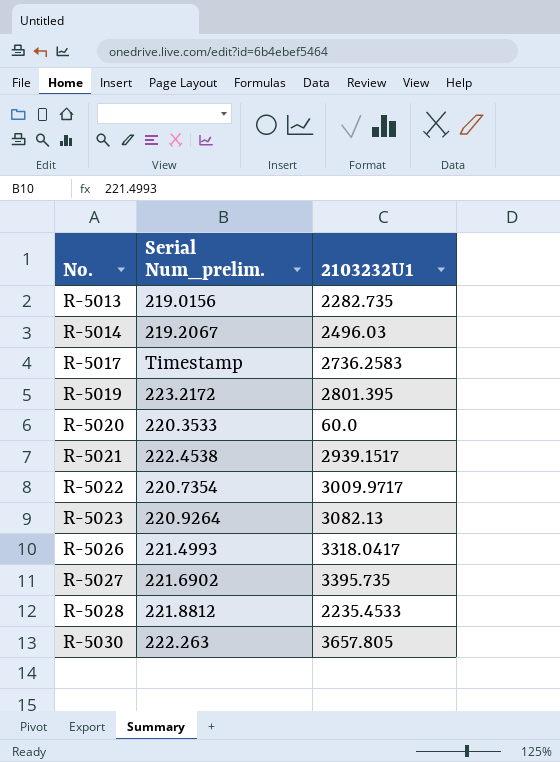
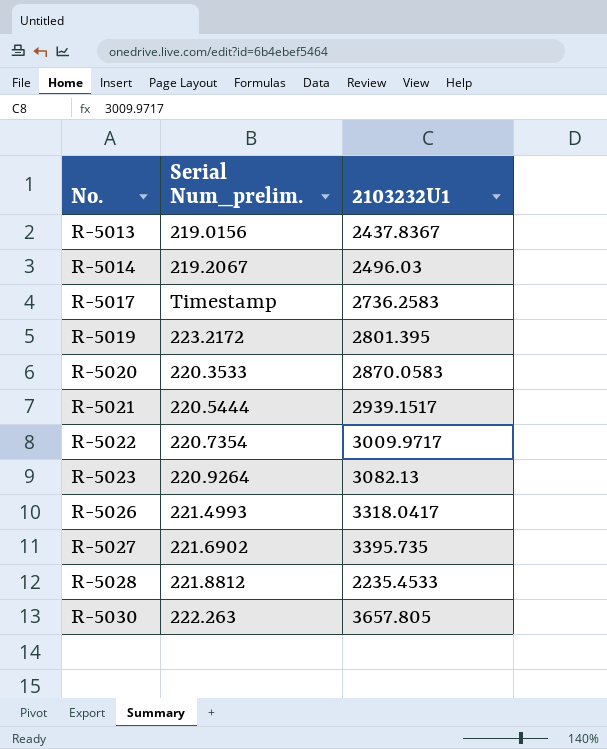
R-5013 | 2103232U1: 2282.735 -> 2437.8367
R-5020 | 2103232U1: 60.0 -> 2870.0583
R-5021 | Serial Num_prelim.: 222.4538 -> 220.5444

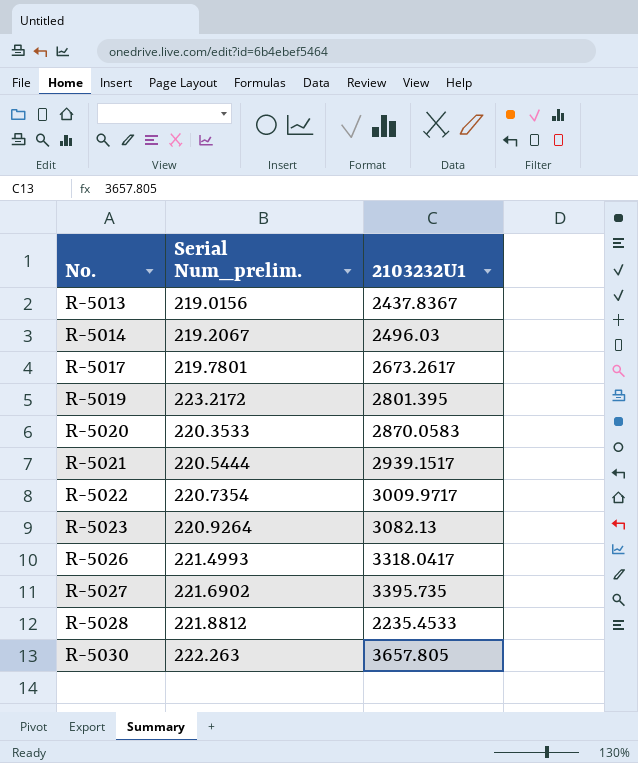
R-5017 | Serial Num_prelim.: Timestamp -> 219.7801
R-5017 | 2103232U1: 2736.2583 -> 2673.2617

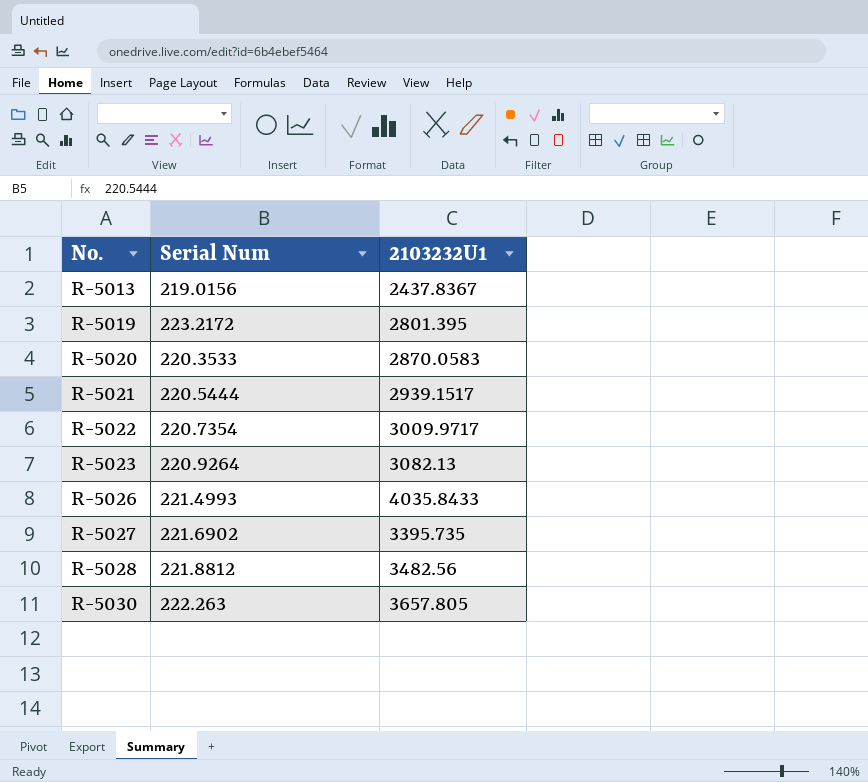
column name: Serial Num_prelim. -> Serial Num
row R-5014: 219.2067 | 2496.03 -> none
row R-5017: 219.7801 | 2673.2617 -> none
R-5026 | 2103232U1: 3318.0417 -> 4035.8433
R-5028 | 2103232U1: 2235.4533 -> 3482.56

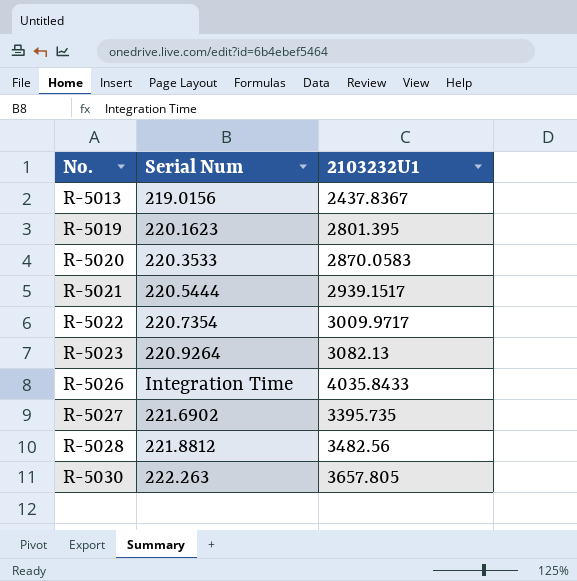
R-5019 | Serial Num: 223.2172 -> 220.1623
R-5026 | Serial Num: 221.4993 -> Integration Time

